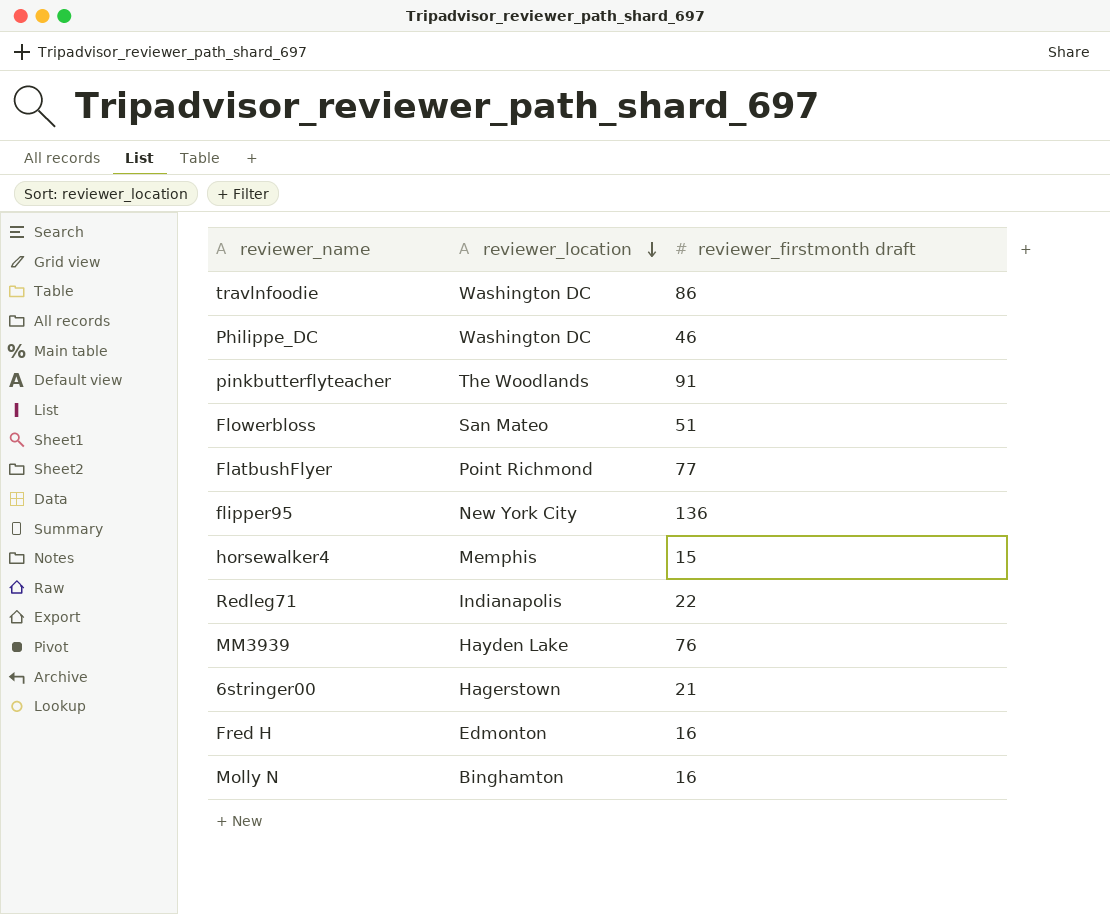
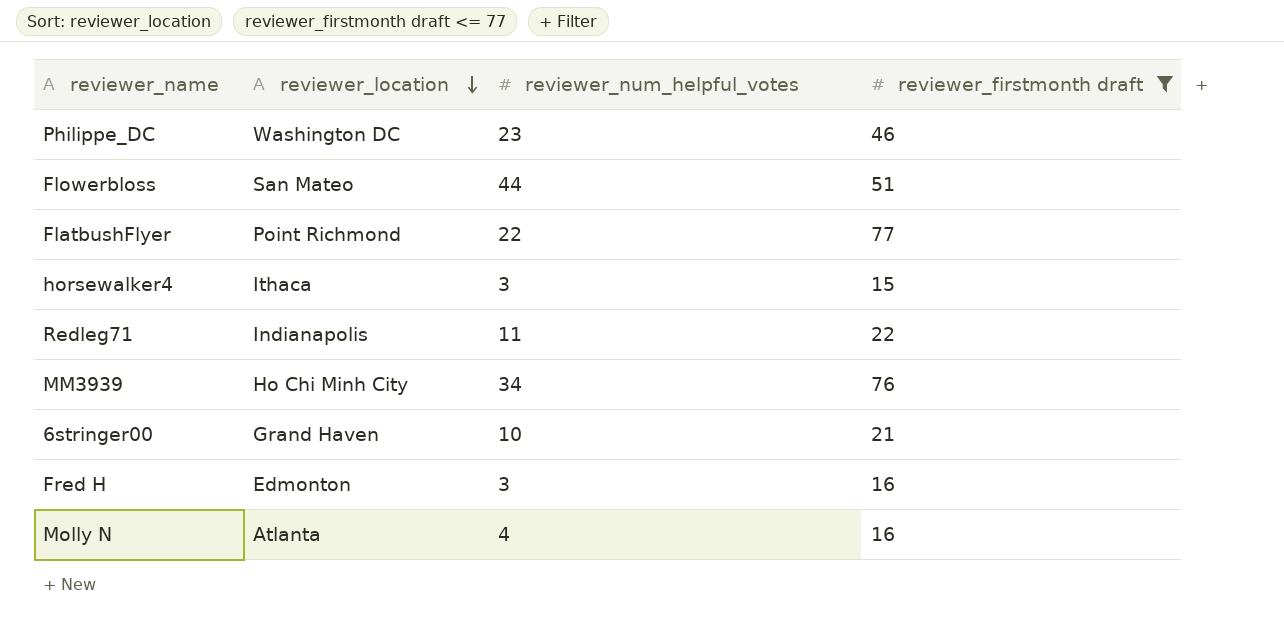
filter: none -> reviewer_firstmonth draft <= 77
column reviewer_num_helpful_votes | position: none -> 3
horsewalker4 | reviewer_location: Memphis -> Ithaca
MM3939 | reviewer_location: Hayden Lake -> Ho Chi Minh City
6stringer00 | reviewer_location: Hagerstown -> Grand Haven
Molly N | reviewer_location: Binghamton -> Atlanta

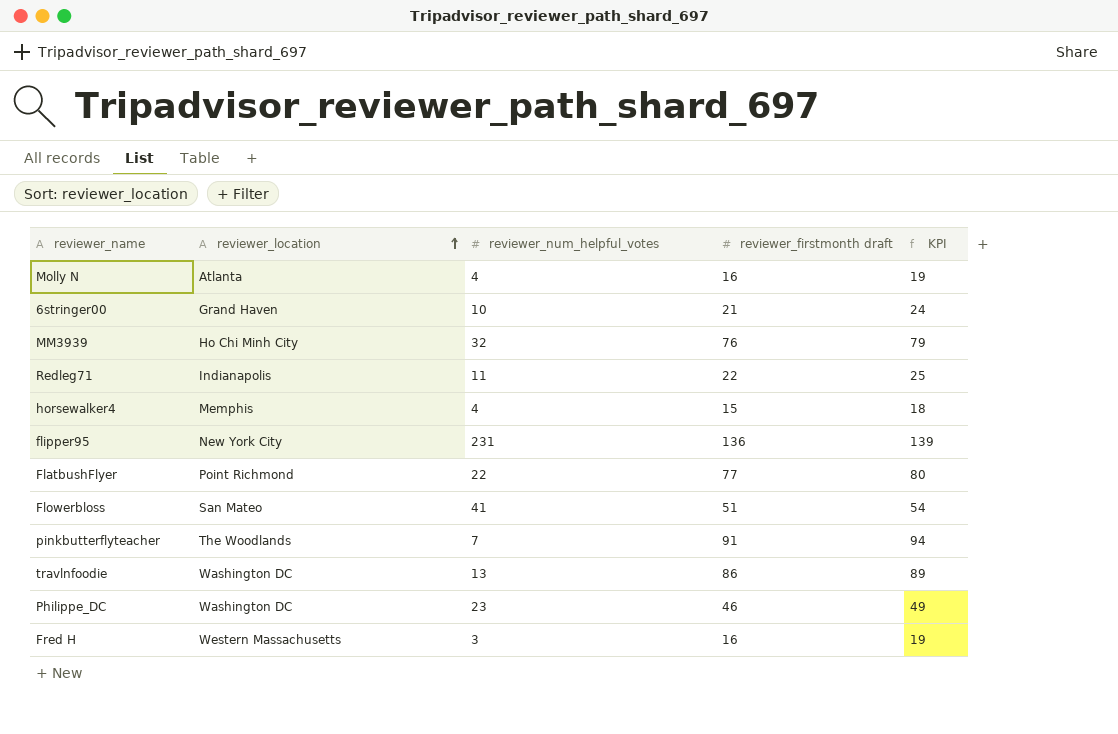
filter: reviewer_firstmonth draft <= 77 -> none
row order: reviewer_location descending -> reviewer_location ascending
column KPI | formula: none -> [reviewer_firstmonth draft] + 3
MM3939 | reviewer_num_helpful_votes: 34 -> 32
horsewalker4 | reviewer_location: Ithaca -> Memphis
horsewalker4 | reviewer_num_helpful_votes: 3 -> 4
Flowerbloss | reviewer_num_helpful_votes: 44 -> 41
Fred H | reviewer_location: Edmonton -> Western Massachusetts

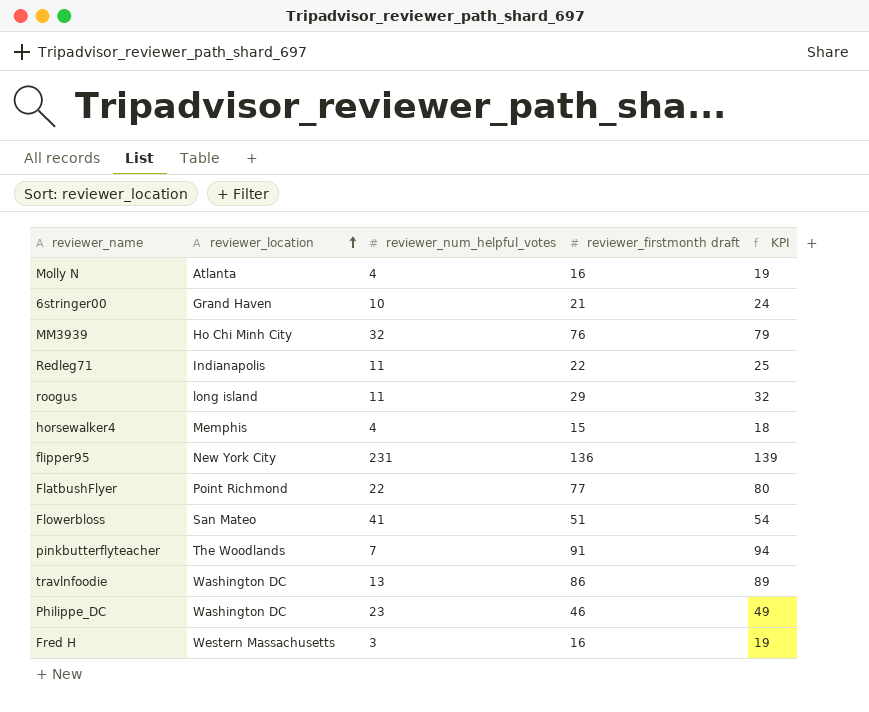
row roogus: none -> long island | 11 | 29 | 32

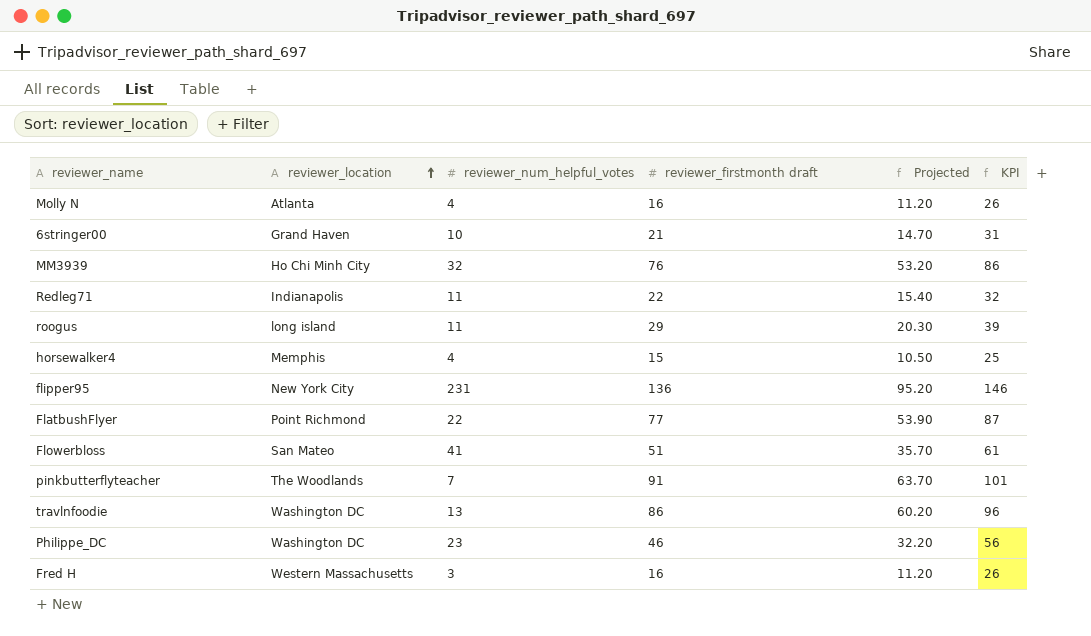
column Projected | formula: none -> [reviewer_firstmonth draft] * 0.7
column KPI | formula: [reviewer_firstmonth draft] + 3 -> [reviewer_firstmonth draft] + 10

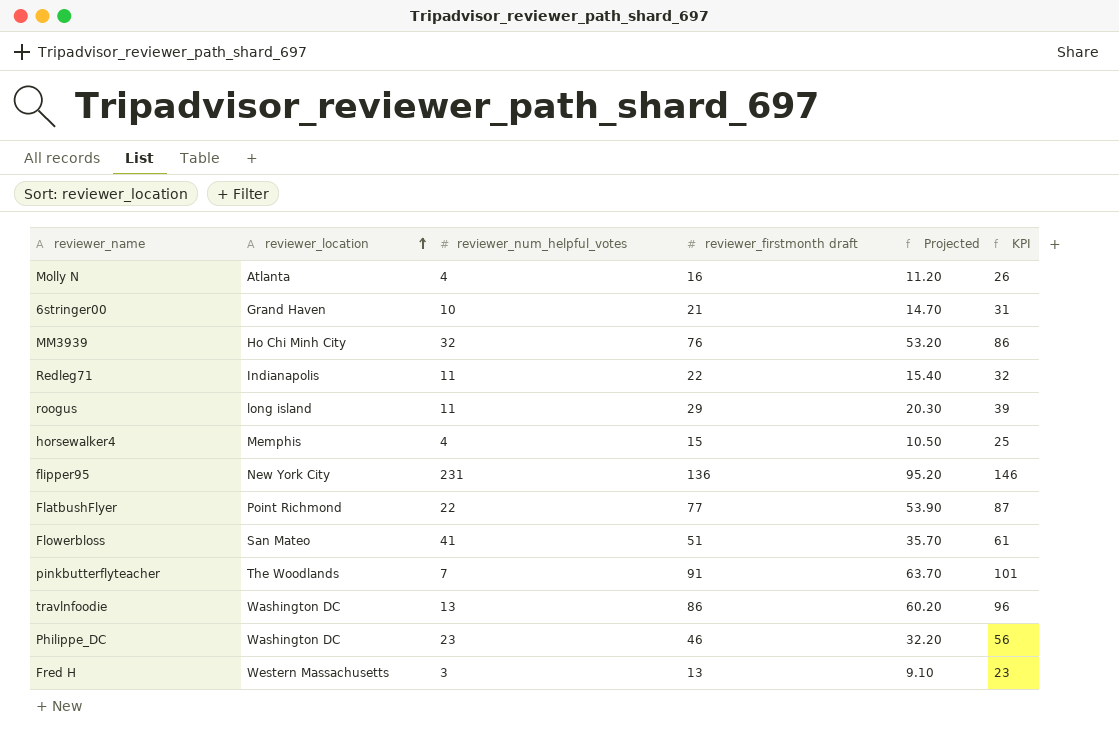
Fred H | reviewer_firstmonth draft: 16 -> 13
Fred H | Projected: 11.20 -> 9.10
Fred H | KPI: 26 -> 23

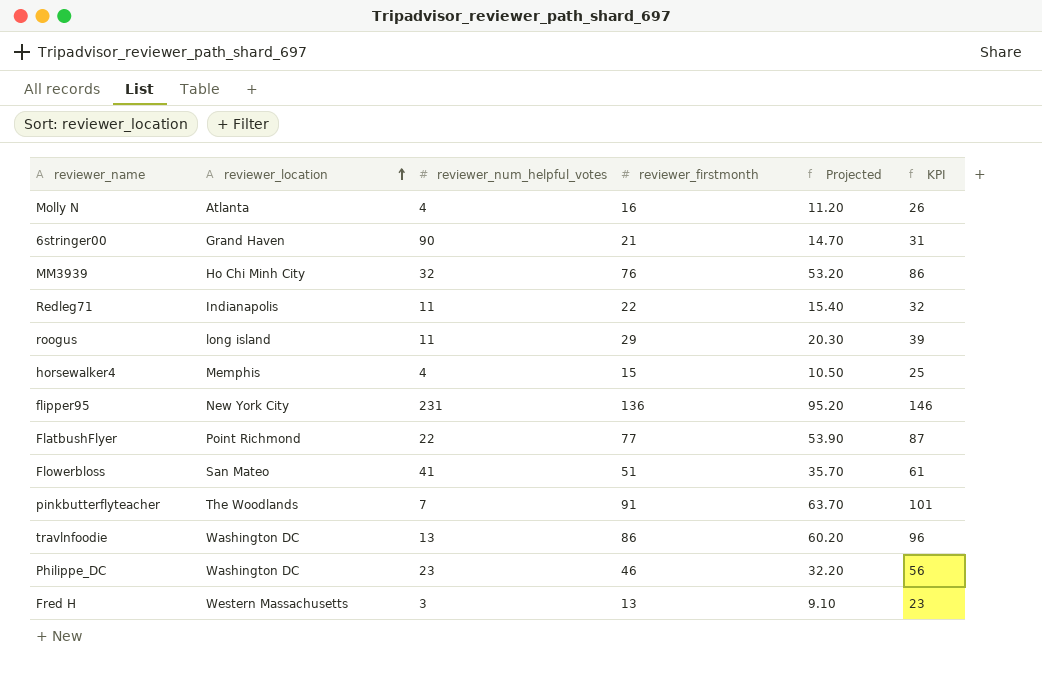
column name: reviewer_firstmonth draft -> reviewer_firstmonth
6stringer00 | reviewer_num_helpful_votes: 10 -> 90

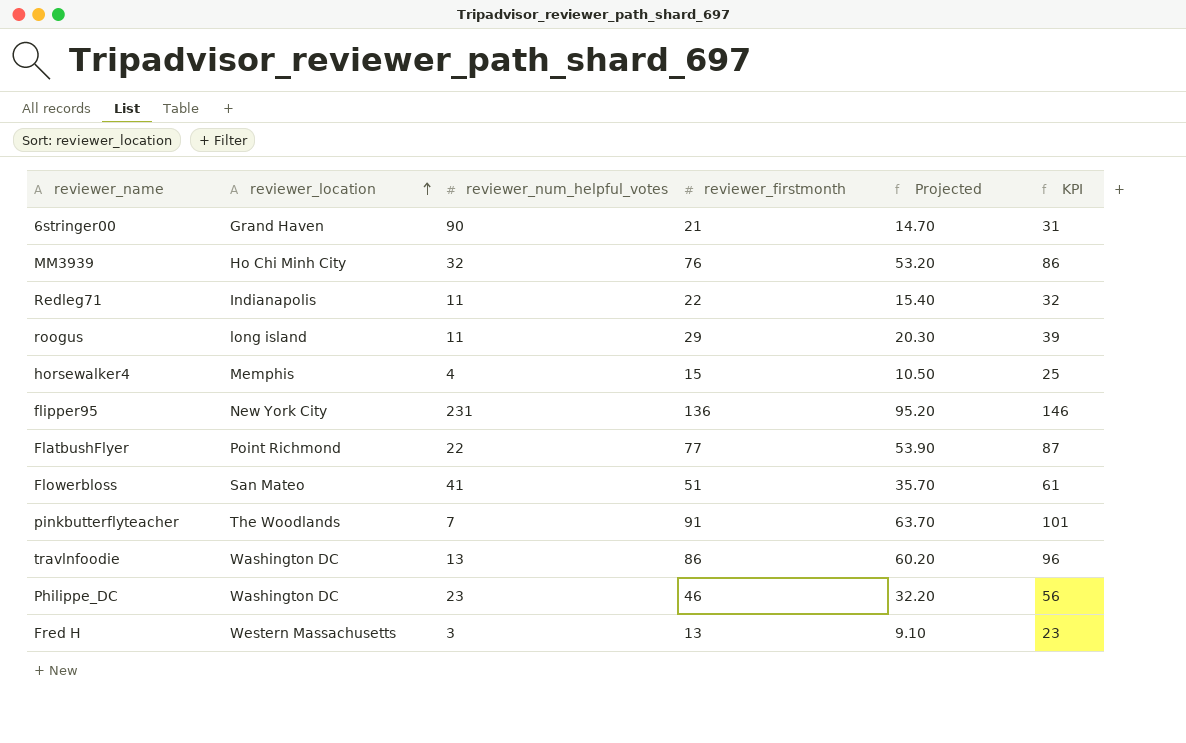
row Molly N: Atlanta | 4 | 16 | 11.20 | 26 -> none

